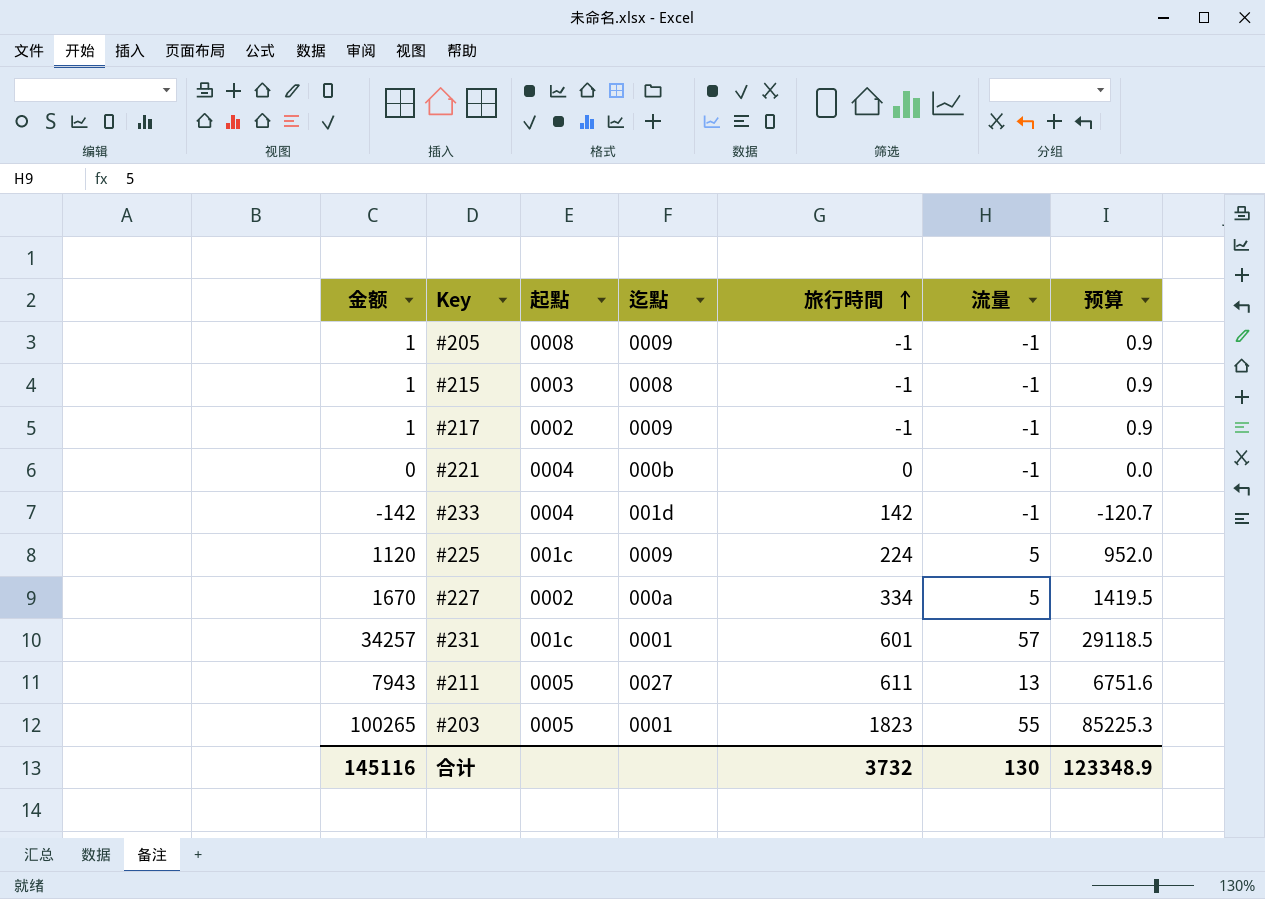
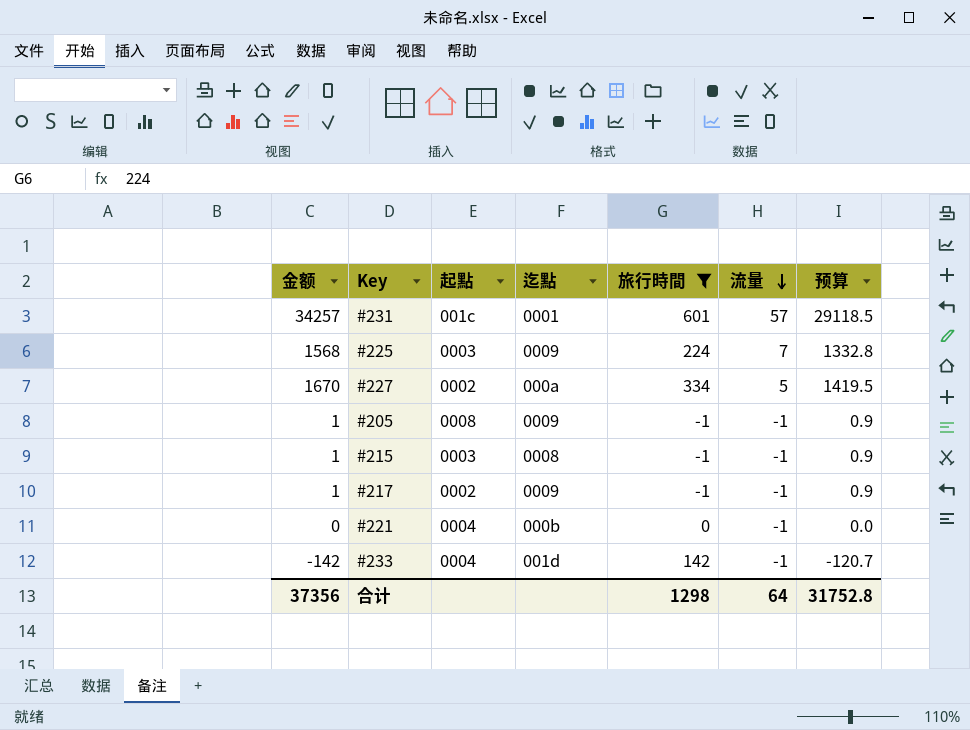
filter: none -> 旅行時間 <= 601
row order: 旅行時間 ascending -> 流量 descending
#225 | 金额: 1120 -> 1568
#225 | 起點: 001c -> 0003
#225 | 流量: 5 -> 7
#225 | 预算: 952.0 -> 1332.8
合计 | 金额: 145116 -> 37356
合计 | 旅行時間: 3732 -> 1298
合计 | 流量: 130 -> 64
合计 | 预算: 123348.9 -> 31752.8

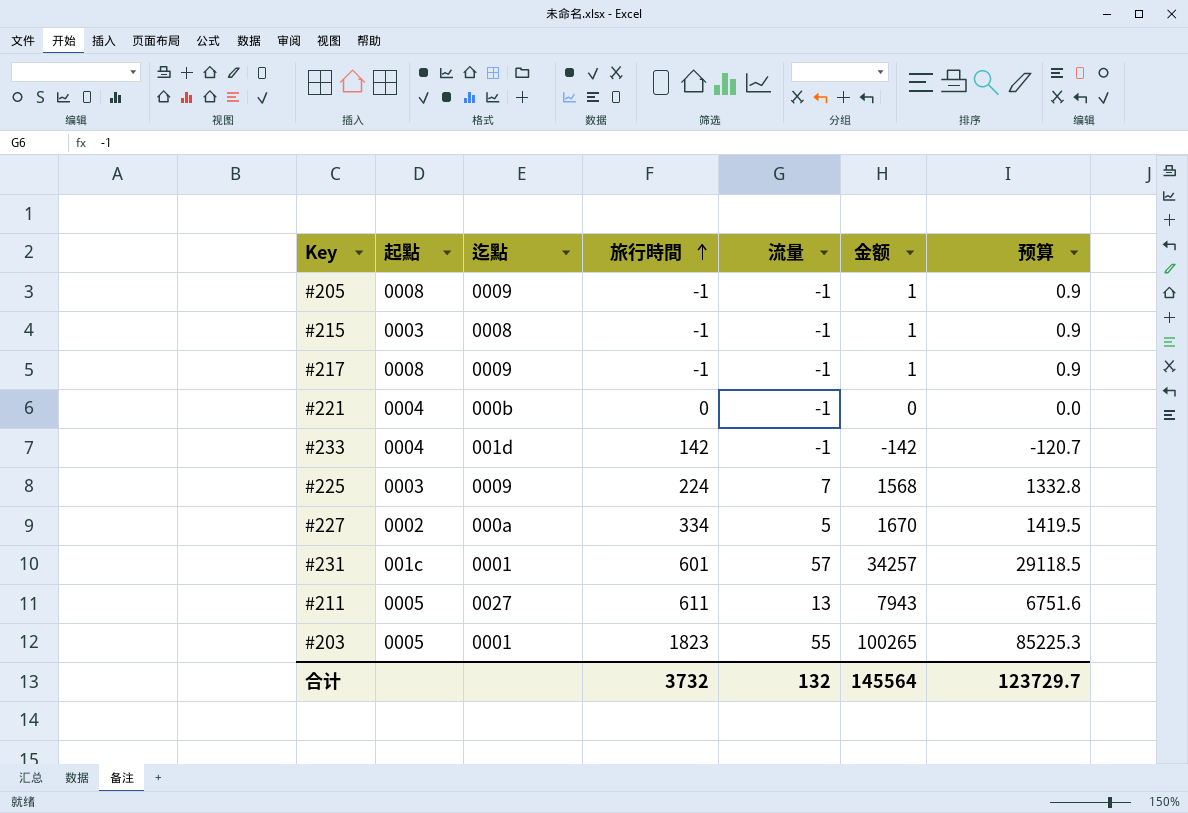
filter: 旅行時間 <= 601 -> none
row order: 流量 descending -> 旅行時間 ascending
column 金额 | position: 1 -> 6
#217 | 起點: 0002 -> 0008
合计 | 旅行時間: 1298 -> 3732
合计 | 流量: 64 -> 132
合计 | 金额: 37356 -> 145564
合计 | 预算: 31752.8 -> 123729.7

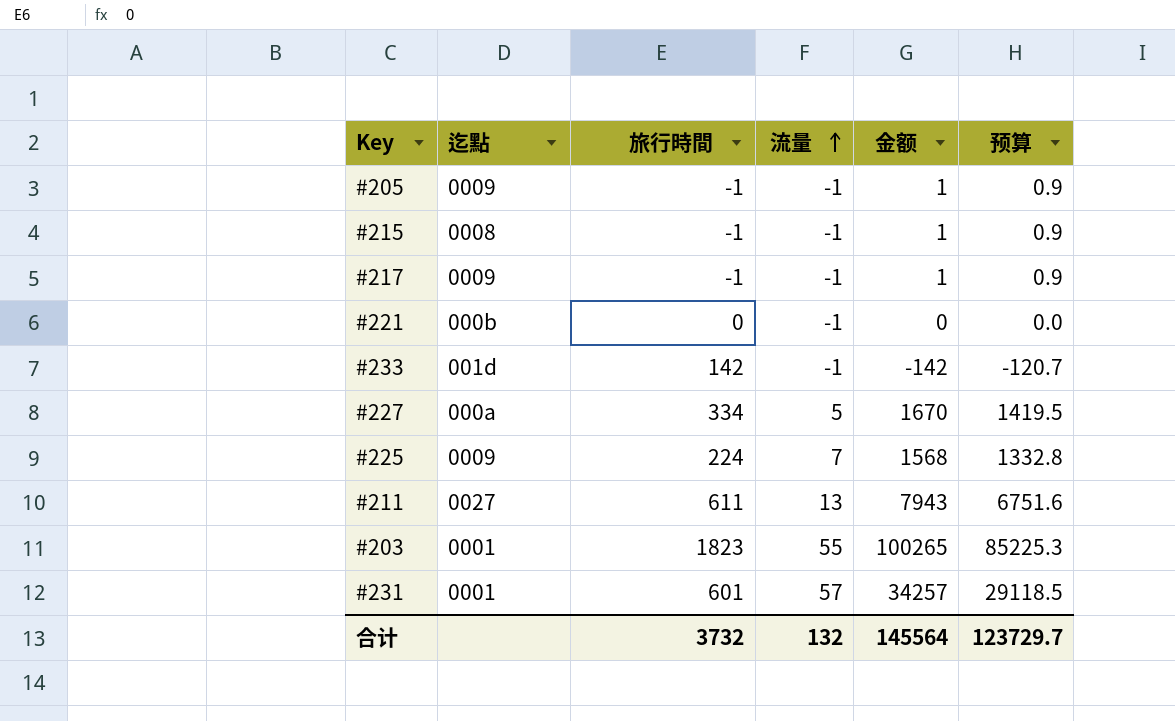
row order: 旅行時間 ascending -> 流量 ascending
column 起點 | position: 2 -> none

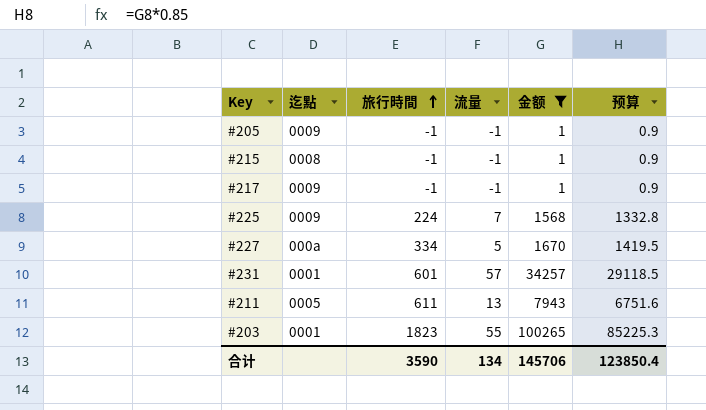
filter: none -> 金额 >= 1
row order: 流量 ascending -> 旅行時間 ascending
#211 | 迄點: 0027 -> 0005
合计 | 旅行時間: 3732 -> 3590
合计 | 流量: 132 -> 134
合计 | 金额: 145564 -> 145706
合计 | 预算: 123729.7 -> 123850.4

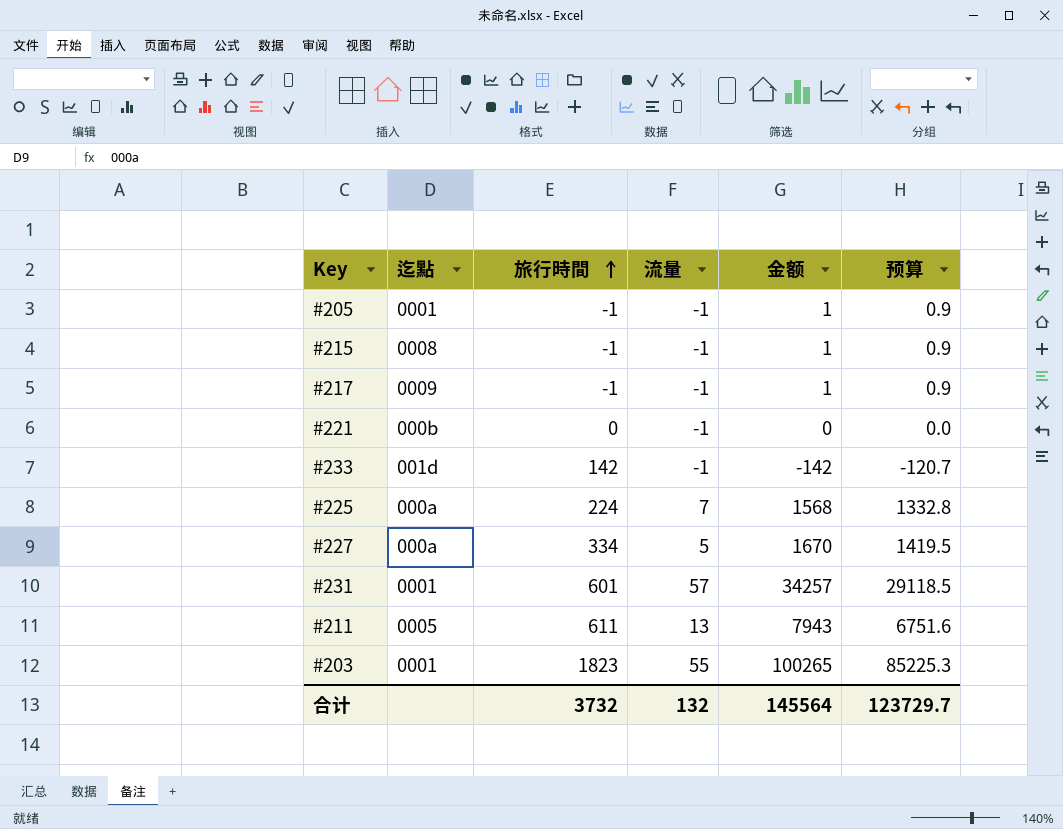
filter: 金额 >= 1 -> none
#205 | 迄點: 0009 -> 0001
#225 | 迄點: 0009 -> 000a
合计 | 旅行時間: 3590 -> 3732
合计 | 流量: 134 -> 132
合计 | 金额: 145706 -> 145564
合计 | 预算: 123850.4 -> 123729.7

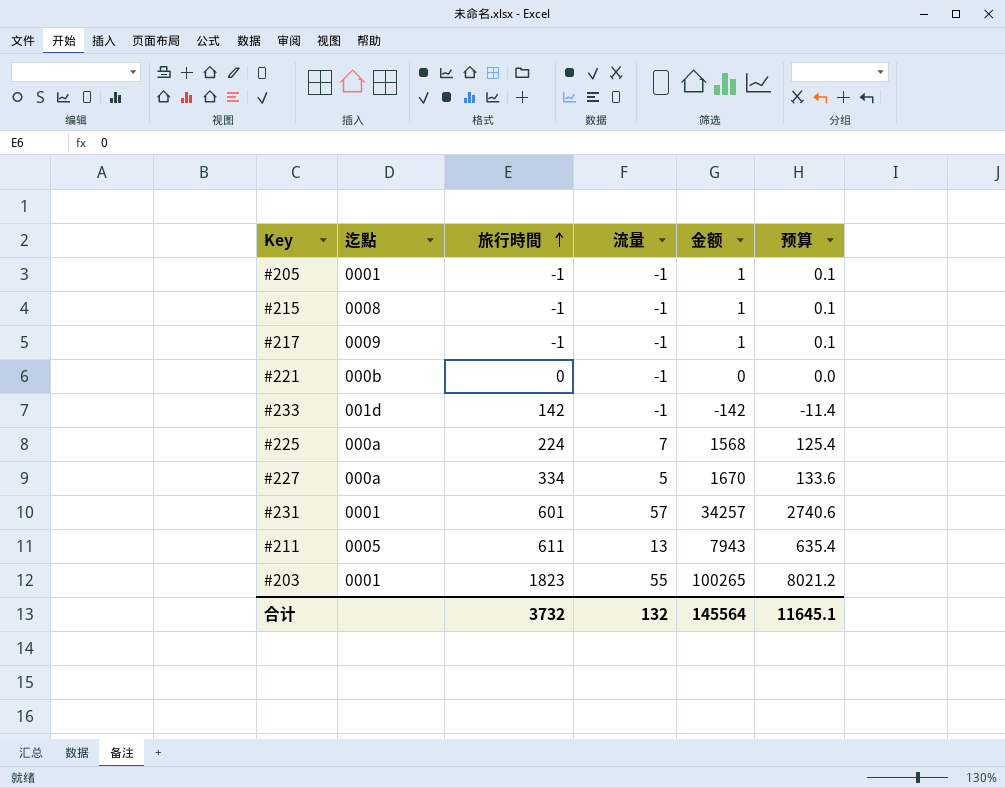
column 预算 | formula: [金额] * 0.85 -> [金额] * 0.08
合计 | 预算: 123729.7 -> 11645.1

